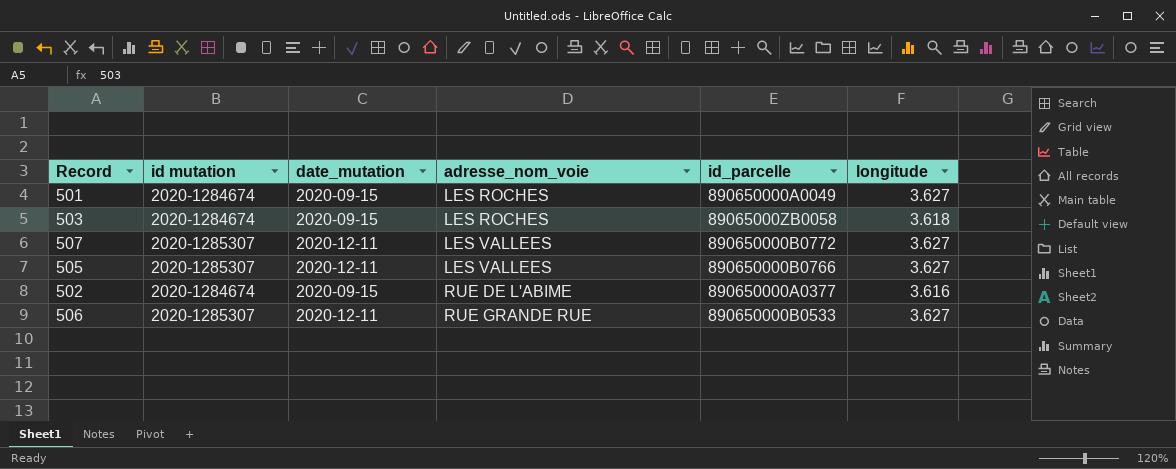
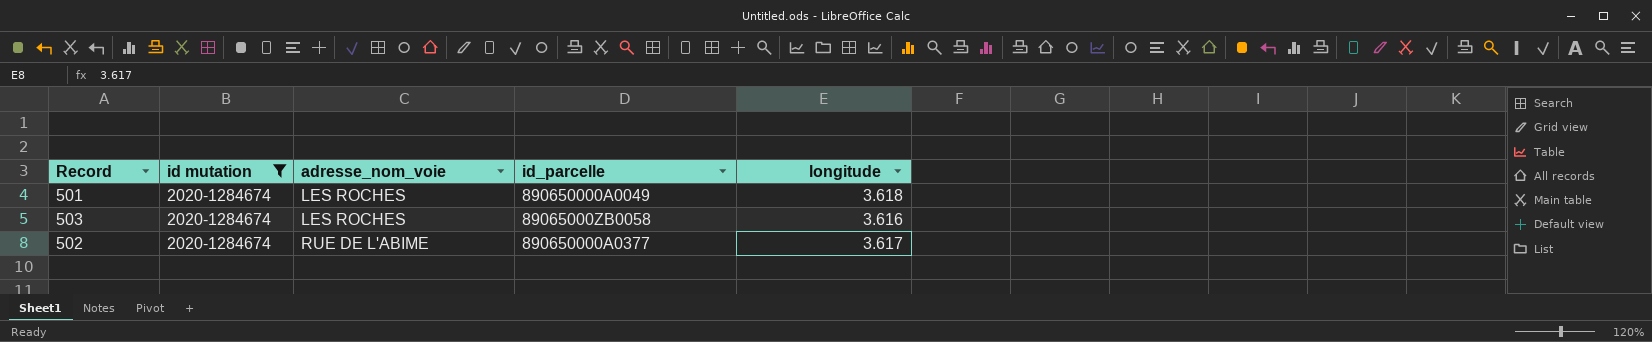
filter: none -> id mutation = 2020-1284674
column date_mutation | position: 3 -> none
501 | longitude: 3.627 -> 3.618
503 | longitude: 3.618 -> 3.616
502 | longitude: 3.616 -> 3.617

